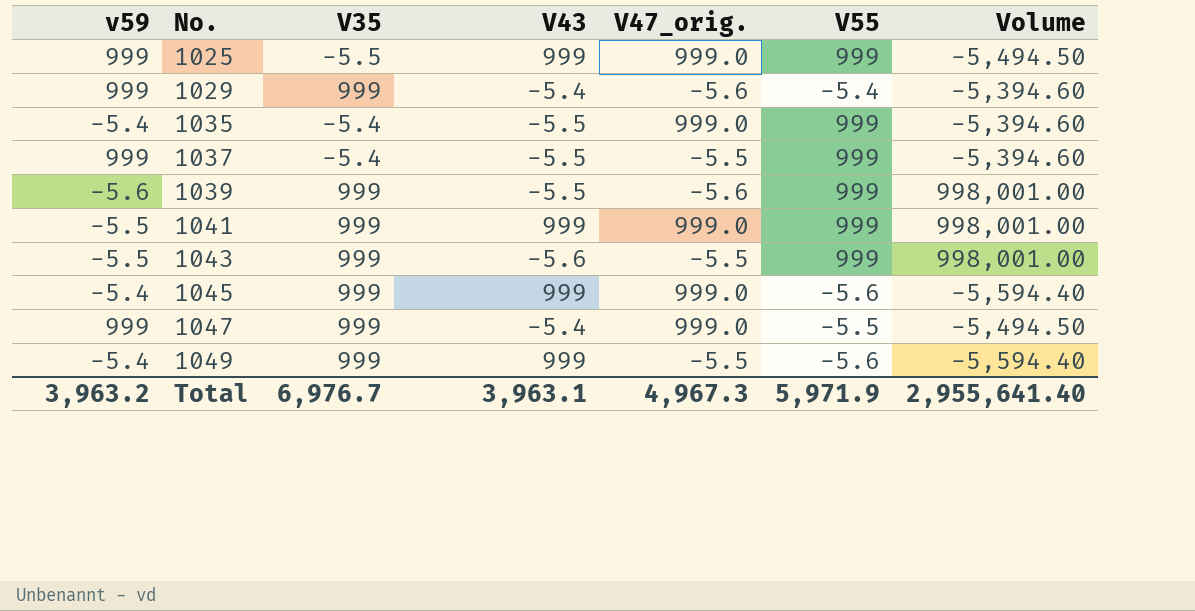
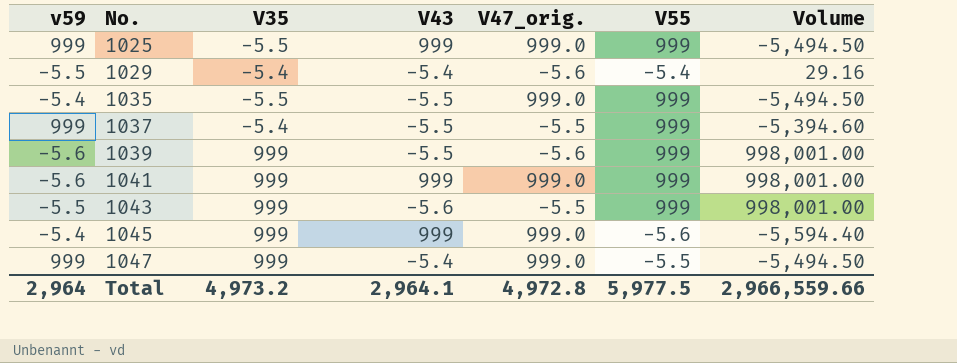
row 1049: -5.4 | 999 | 999 | -5.5 | -5.6 | -5,594.40 -> none
1029 | v59: 999 -> -5.5
1029 | V35: 999 -> -5.4
1029 | Volume: -5,394.60 -> 29.16
1035 | V35: -5.4 -> -5.5
1035 | Volume: -5,394.60 -> -5,494.50
1041 | v59: -5.5 -> -5.6
Total | v59: 3,963.2 -> 2,964
Total | V35: 6,976.7 -> 4,973.2
Total | V43: 3,963.1 -> 2,964.1
Total | V47_orig.: 4,967.3 -> 4,972.8
Total | V55: 5,971.9 -> 5,977.5
Total | Volume: 2,955,641.40 -> 2,966,559.66

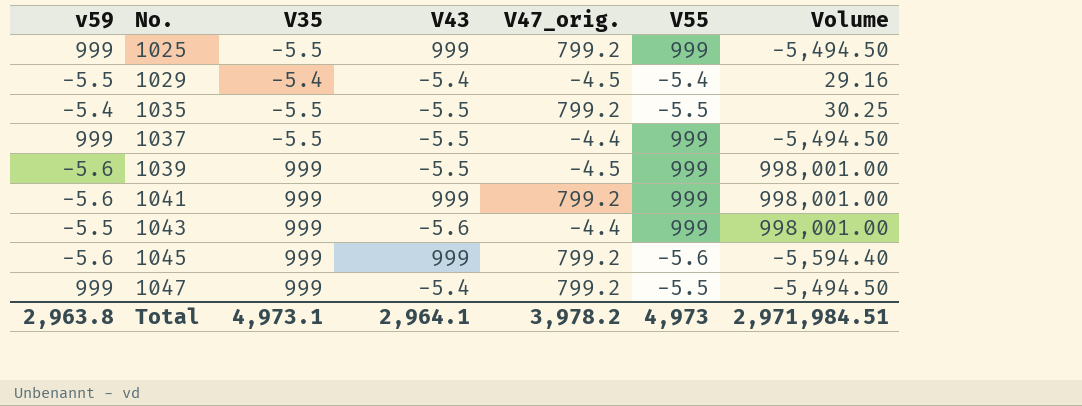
1025 | V47_orig.: 999.0 -> 799.2
1029 | V47_orig.: -5.6 -> -4.5
1035 | V47_orig.: 999.0 -> 799.2
1035 | V55: 999 -> -5.5
1035 | Volume: -5,494.50 -> 30.25
1037 | V35: -5.4 -> -5.5
1037 | V47_orig.: -5.5 -> -4.4
1037 | Volume: -5,394.60 -> -5,494.50
1039 | V47_orig.: -5.6 -> -4.5
1041 | V47_orig.: 999.0 -> 799.2
1043 | V47_orig.: -5.5 -> -4.4
1045 | v59: -5.4 -> -5.6
1045 | V47_orig.: 999.0 -> 799.2
1047 | V47_orig.: 999.0 -> 799.2
Total | v59: 2,964 -> 2,963.8
Total | V35: 4,973.2 -> 4,973.1
Total | V47_orig.: 4,972.8 -> 3,978.2
Total | V55: 5,977.5 -> 4,973
Total | Volume: 2,966,559.66 -> 2,971,984.51

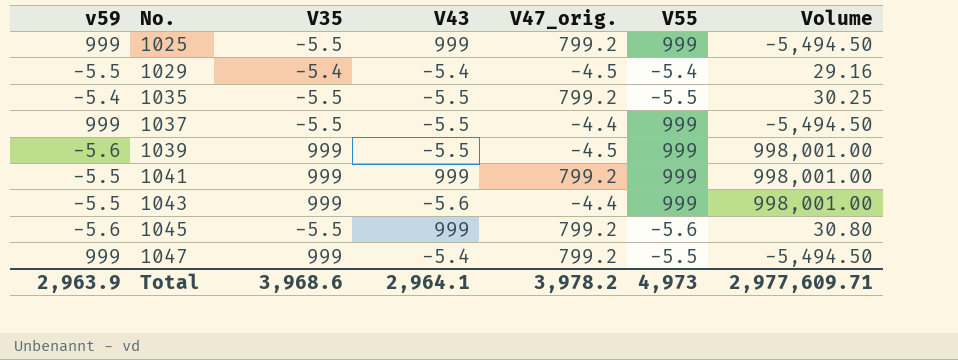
1041 | v59: -5.6 -> -5.5
1045 | V35: 999 -> -5.5
1045 | Volume: -5,594.40 -> 30.80
Total | v59: 2,963.8 -> 2,963.9
Total | V35: 4,973.1 -> 3,968.6
Total | Volume: 2,971,984.51 -> 2,977,609.71

